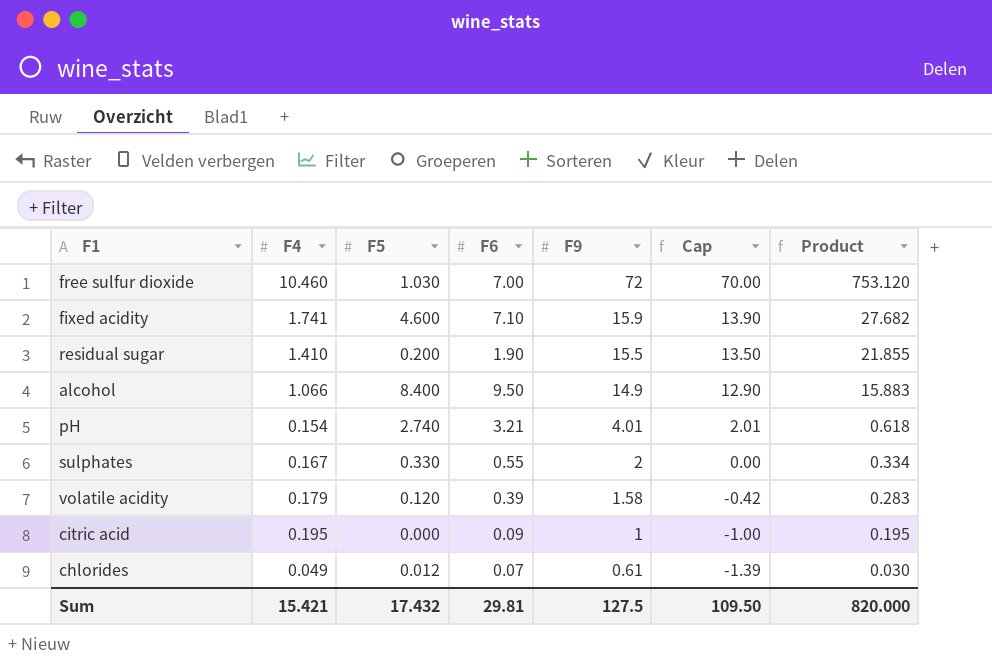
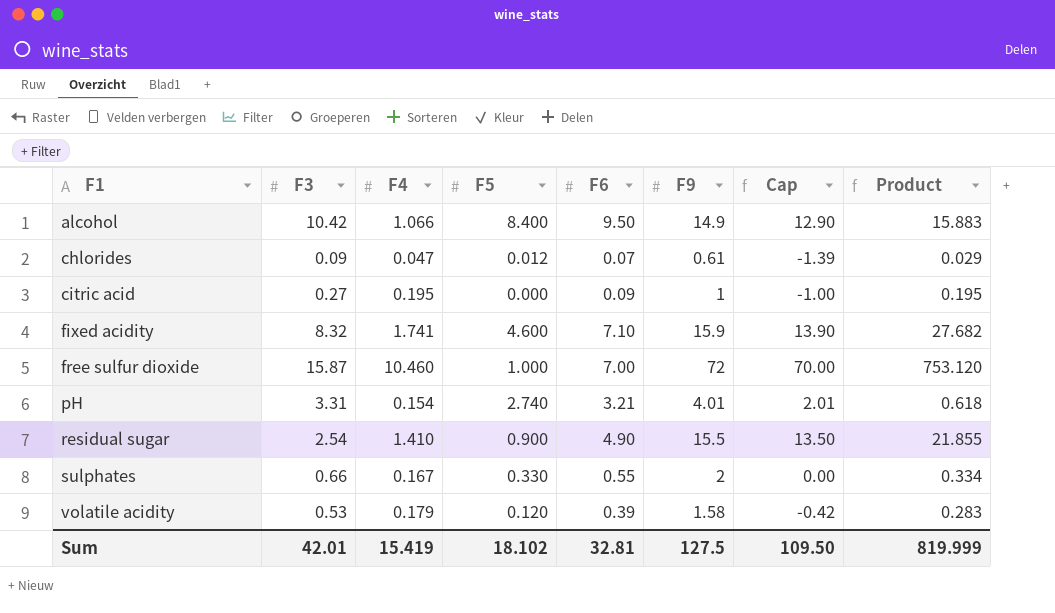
row order: F9 descending -> F1 ascending
column F3 | position: none -> 2
chlorides | F4: 0.049 -> 0.047
chlorides | Product: 0.030 -> 0.029
free sulfur dioxide | F5: 1.030 -> 1.000
residual sugar | F5: 0.200 -> 0.900
residual sugar | F6: 1.90 -> 4.90
Sum | F4: 15.421 -> 15.419
Sum | F5: 17.432 -> 18.102
Sum | F6: 29.81 -> 32.81
Sum | Product: 820.000 -> 819.999

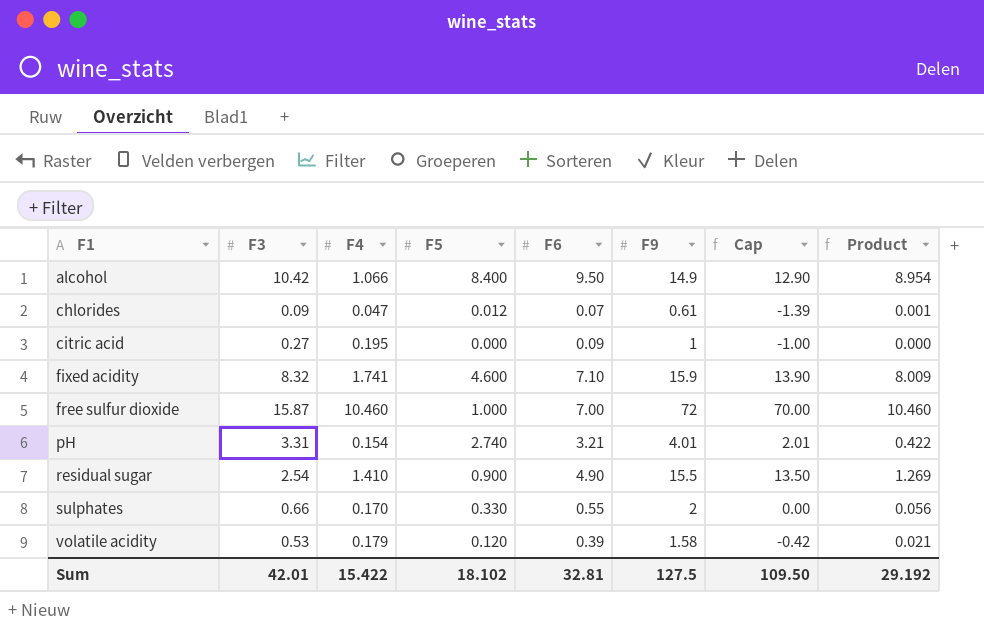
column Product | formula: [F4] * [F9] -> [F4] * [F5]
sulphates | F4: 0.167 -> 0.170
Sum | F4: 15.419 -> 15.422
Sum | Product: 819.999 -> 29.192

